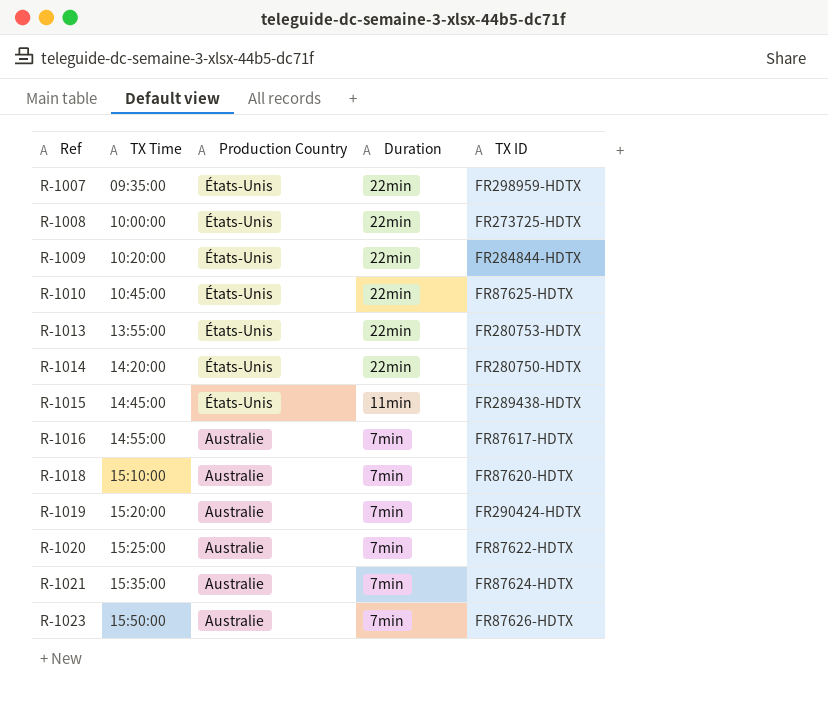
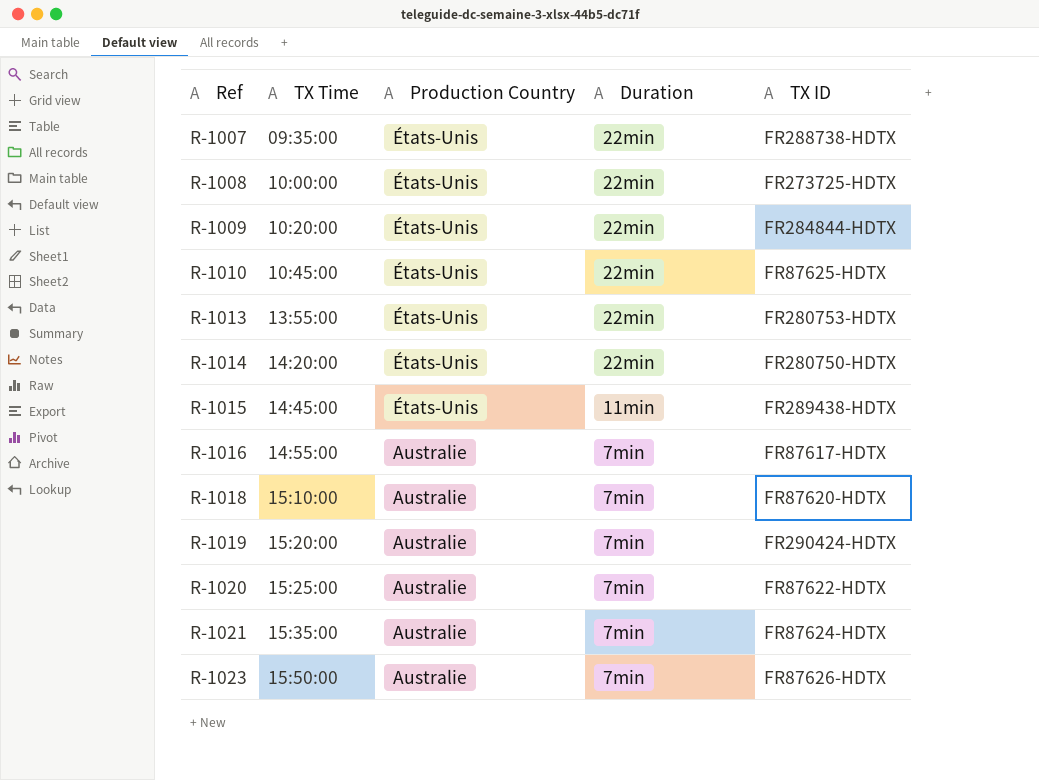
R-1007 | TX ID: FR298959-HDTX -> FR288738-HDTX

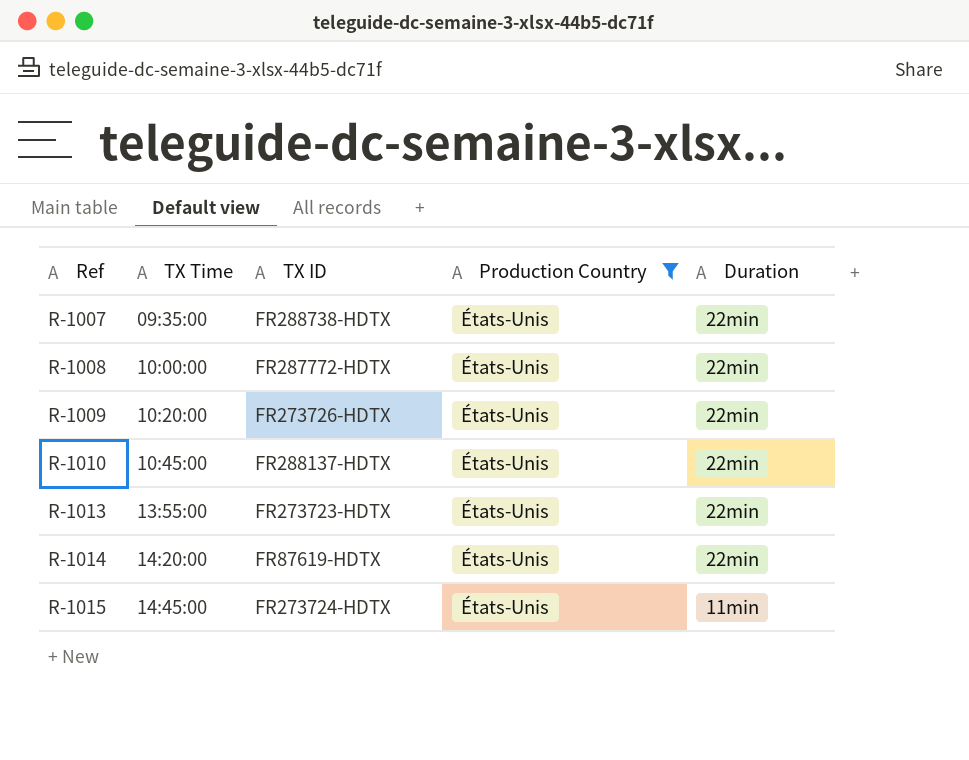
filter: none -> Production Country = États-Unis
column TX ID | position: 5 -> 3
R-1008 | TX ID: FR273725-HDTX -> FR287772-HDTX
R-1009 | TX ID: FR284844-HDTX -> FR273726-HDTX
R-1010 | TX ID: FR87625-HDTX -> FR288137-HDTX
R-1013 | TX ID: FR280753-HDTX -> FR273723-HDTX
R-1014 | TX ID: FR280750-HDTX -> FR87619-HDTX
R-1015 | TX ID: FR289438-HDTX -> FR273724-HDTX

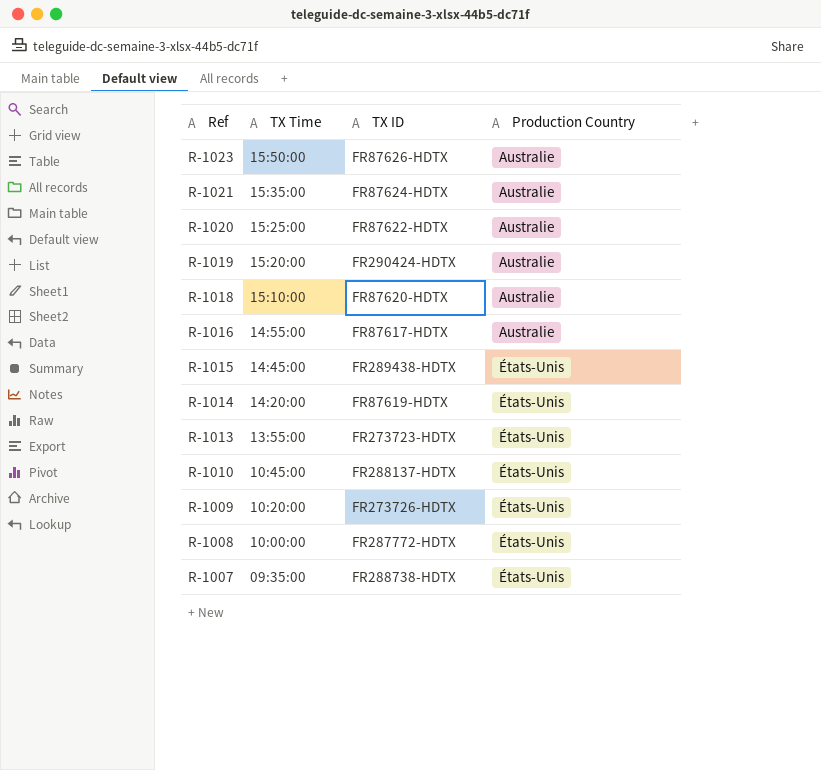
filter: Production Country = États-Unis -> none
row order: Ref ascending -> Ref descending
column Duration | position: 5 -> none
R-1015 | TX ID: FR273724-HDTX -> FR289438-HDTX

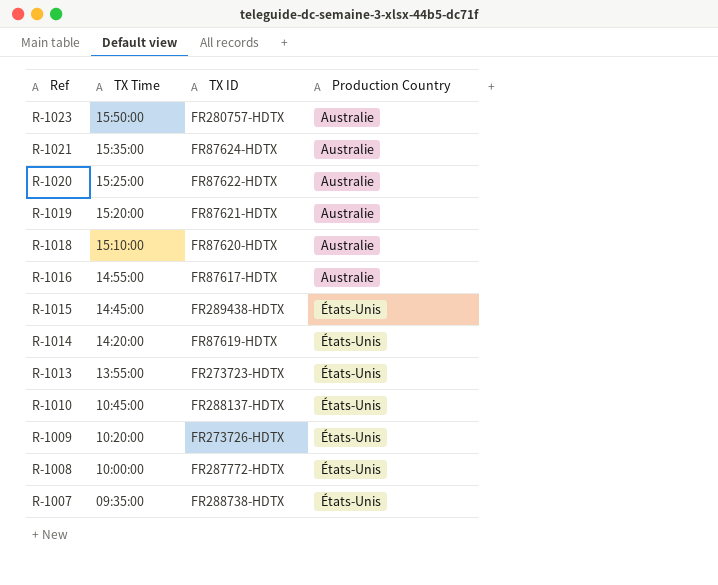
R-1023 | TX ID: FR87626-HDTX -> FR280757-HDTX
R-1019 | TX ID: FR290424-HDTX -> FR87621-HDTX

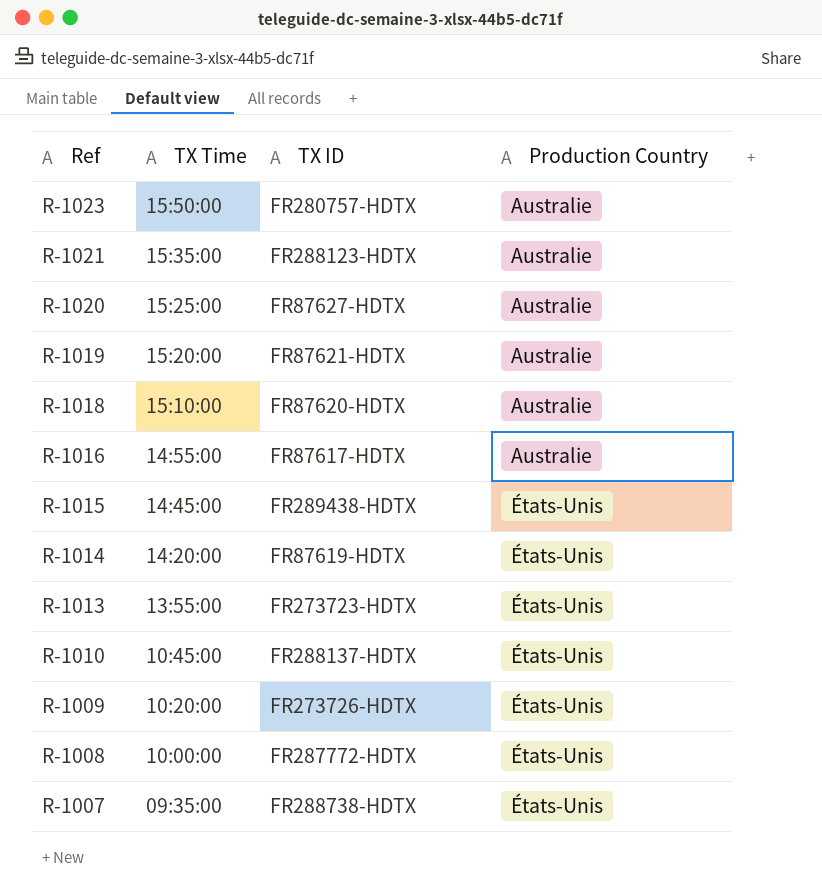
R-1021 | TX ID: FR87624-HDTX -> FR288123-HDTX
R-1020 | TX ID: FR87622-HDTX -> FR87627-HDTX

